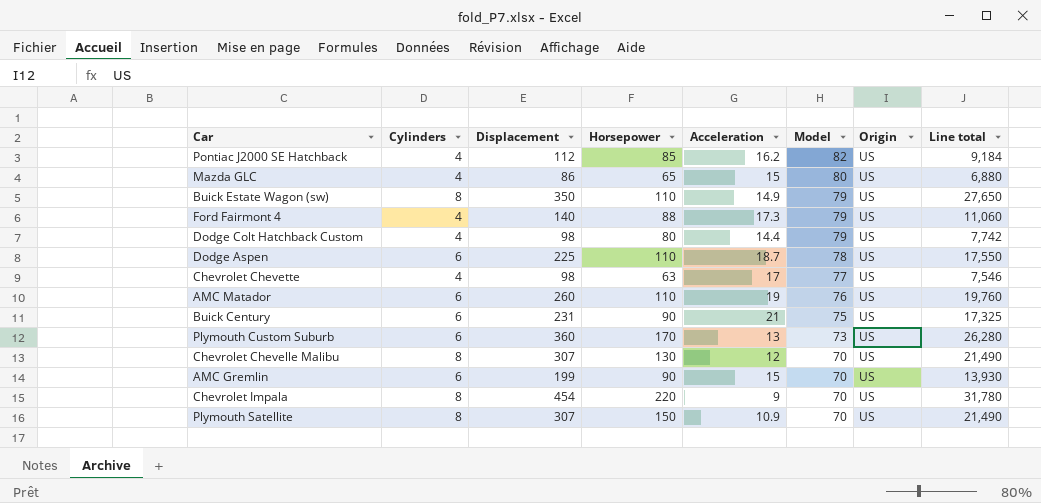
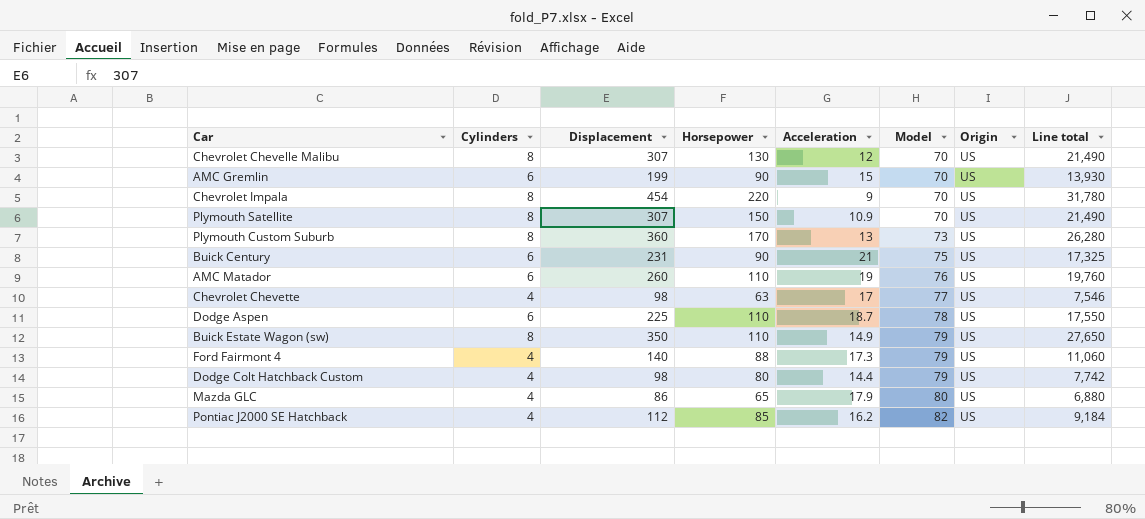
row order: Model descending -> Model ascending
Plymouth Custom Suburb | Cylinders: 6 -> 8
Mazda GLC | Acceleration: 15 -> 17.9

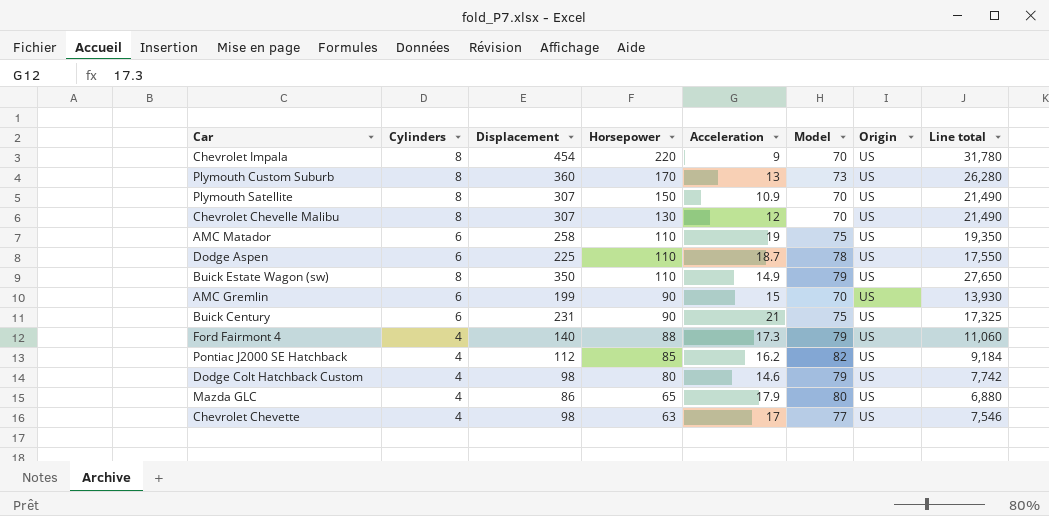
row order: Model ascending -> Horsepower descending
AMC Matador | Displacement: 260 -> 258
AMC Matador | Model: 76 -> 75
AMC Matador | Line total: 19,760 -> 19,350
Dodge Colt Hatchback Custom | Acceleration: 14.4 -> 14.6

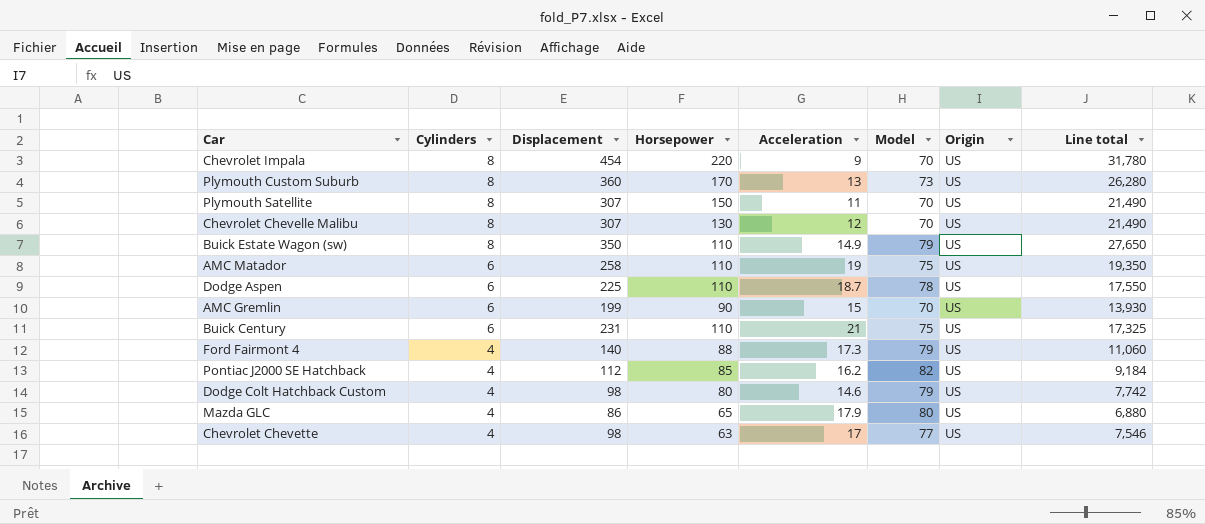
row order: Horsepower descending -> Cylinders descending
Plymouth Satellite | Acceleration: 10.9 -> 11
Buick Century | Horsepower: 90 -> 110

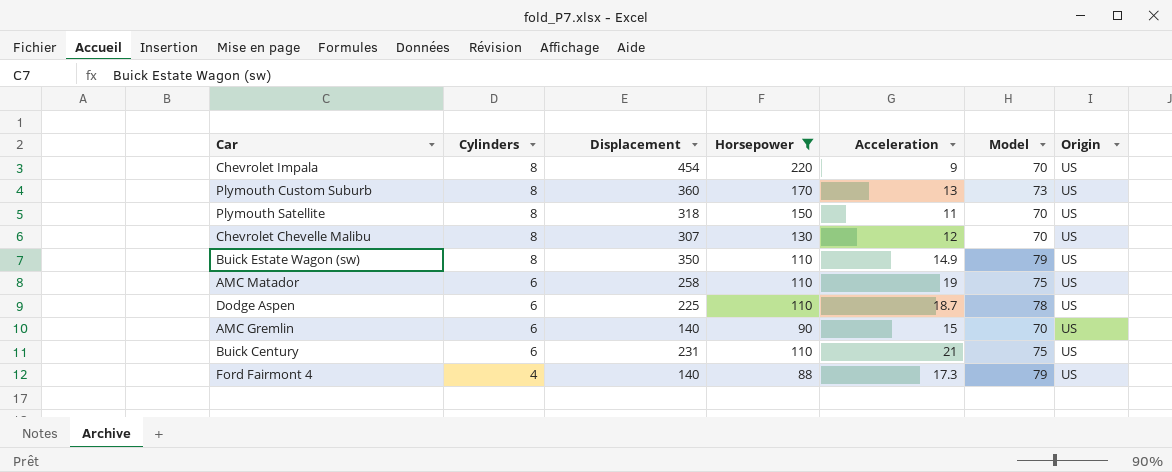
filter: none -> Horsepower >= 88
column Line total | formula: [Displacement] * [Model] -> none
Plymouth Satellite | Displacement: 307 -> 318
AMC Gremlin | Displacement: 199 -> 140

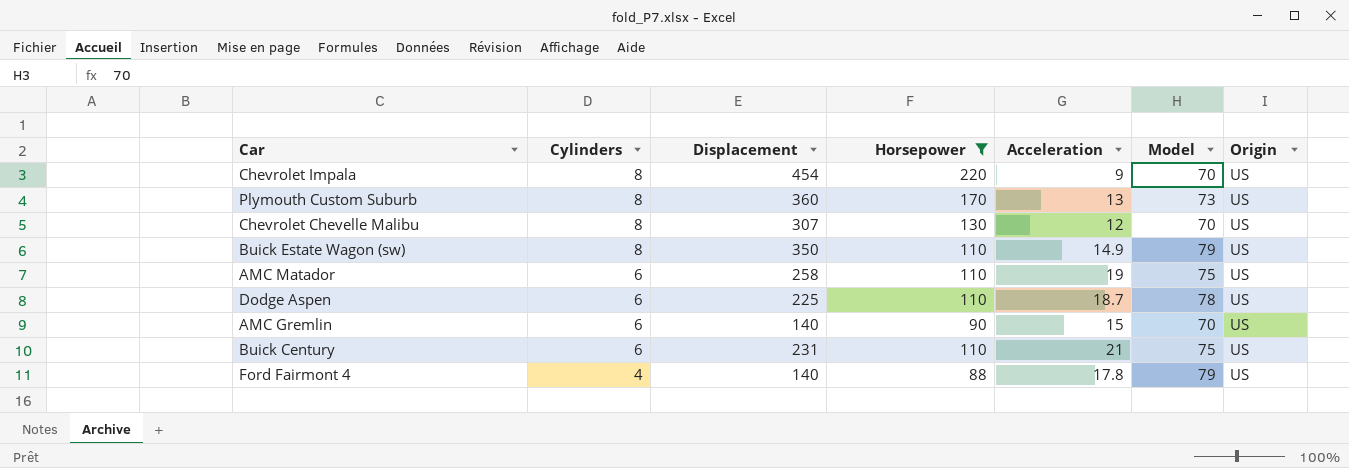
row Plymouth Satellite: 8 | 318 | 150 | 11 | 70 | US -> none
Ford Fairmont 4 | Acceleration: 17.3 -> 17.8

